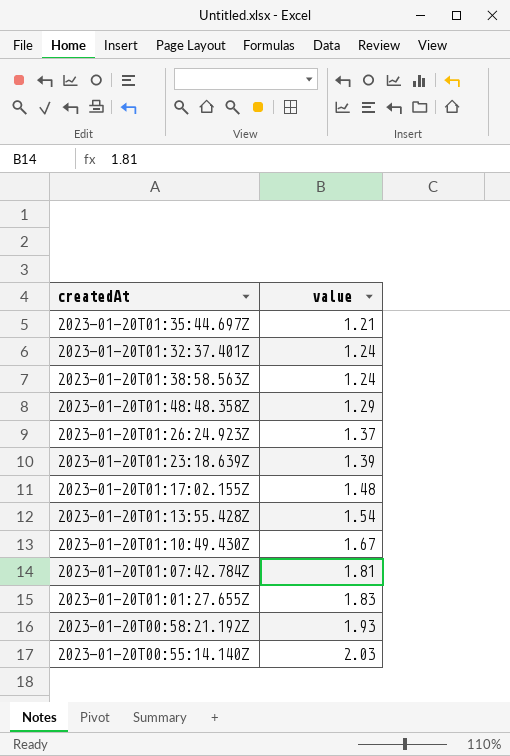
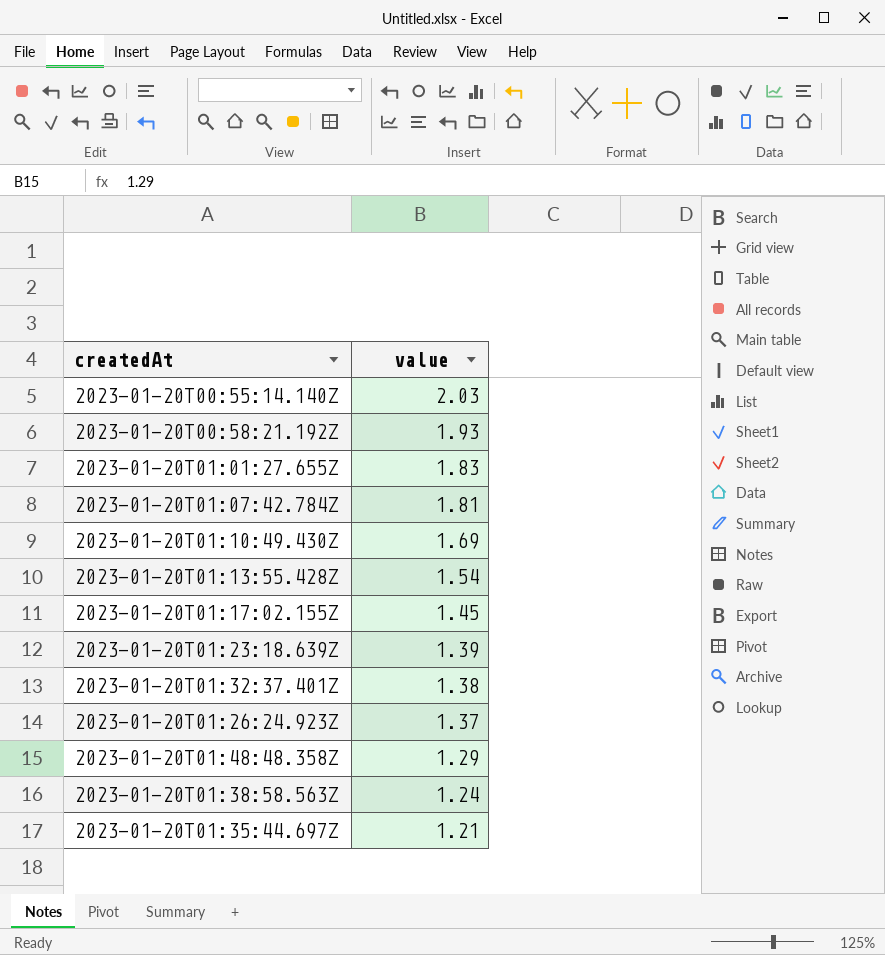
row order: value ascending -> value descending
2023-01-20T01:10:49.430Z | value: 1.67 -> 1.69
2023-01-20T01:17:02.155Z | value: 1.48 -> 1.45
2023-01-20T01:32:37.401Z | value: 1.24 -> 1.38

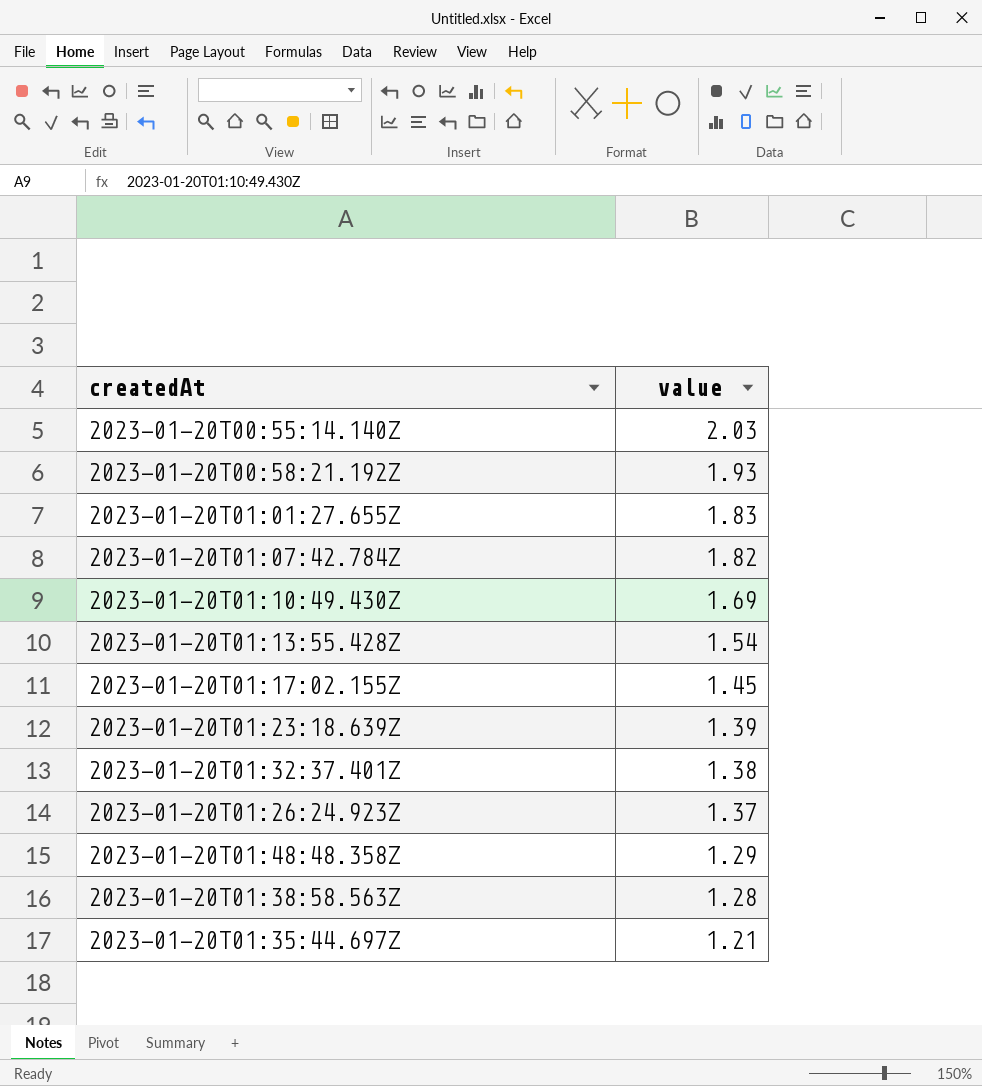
2023-01-20T01:07:42.784Z | value: 1.81 -> 1.82
2023-01-20T01:38:58.563Z | value: 1.24 -> 1.28

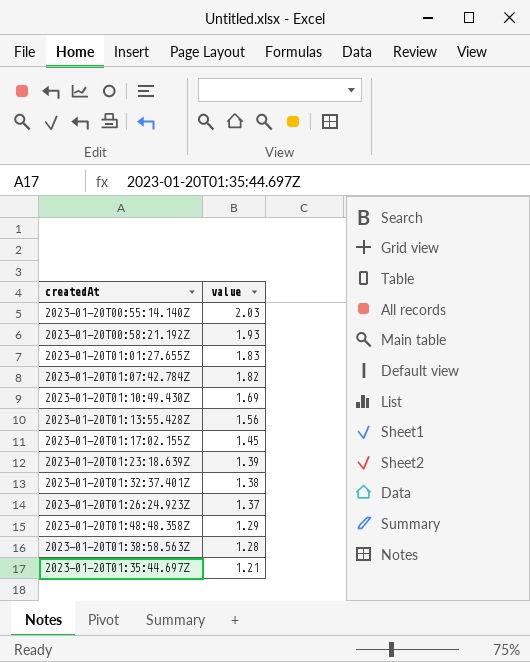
2023-01-20T01:13:55.428Z | value: 1.54 -> 1.56

